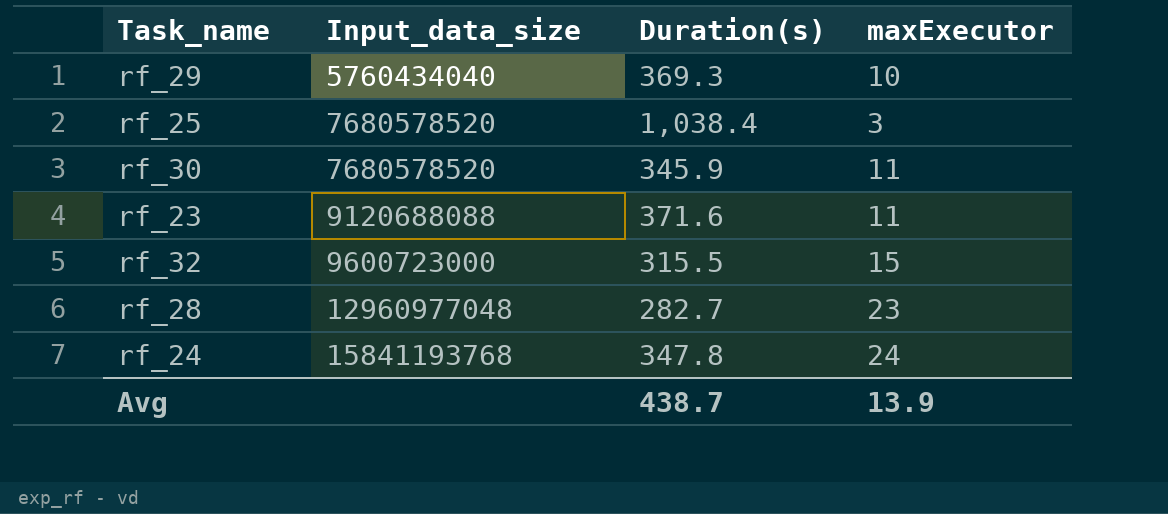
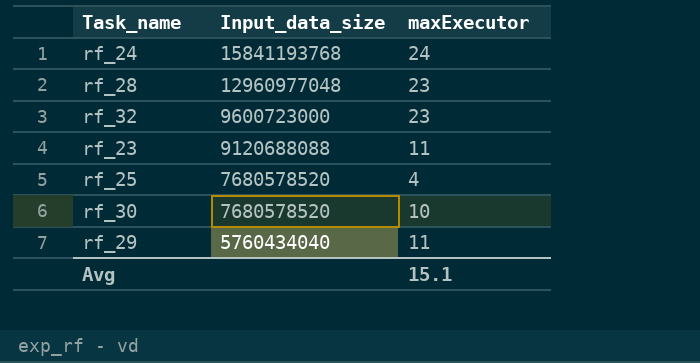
row order: Input_data_size ascending -> Input_data_size descending
column Duration(s) | position: 3 -> none
rf_32 | maxExecutor: 15 -> 23
rf_25 | maxExecutor: 3 -> 4
rf_30 | maxExecutor: 11 -> 10
rf_29 | maxExecutor: 10 -> 11
Avg | maxExecutor: 13.9 -> 15.1

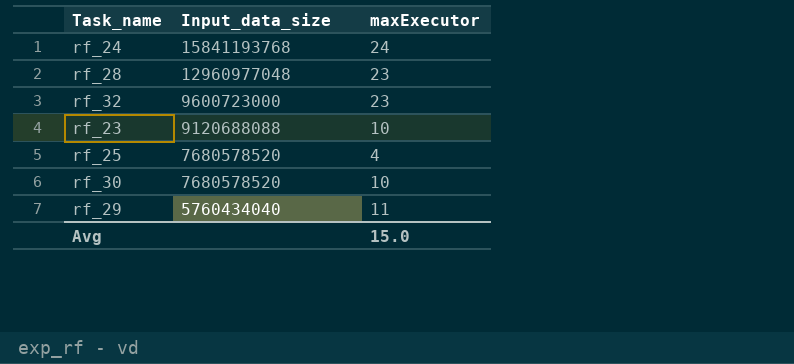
rf_23 | maxExecutor: 11 -> 10
Avg | maxExecutor: 15.1 -> 15.0

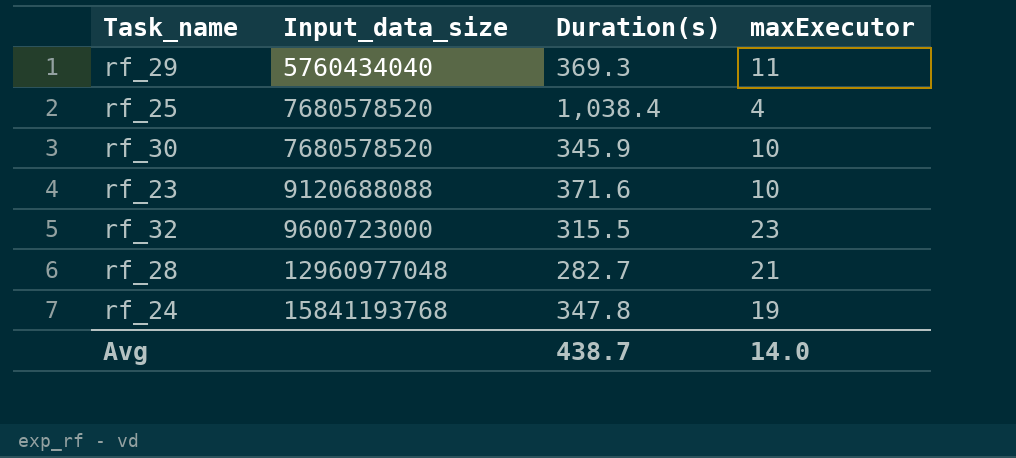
row order: Input_data_size descending -> Input_data_size ascending
column Duration(s) | position: none -> 3
rf_28 | maxExecutor: 23 -> 21
rf_24 | maxExecutor: 24 -> 19
Avg | maxExecutor: 15.0 -> 14.0

